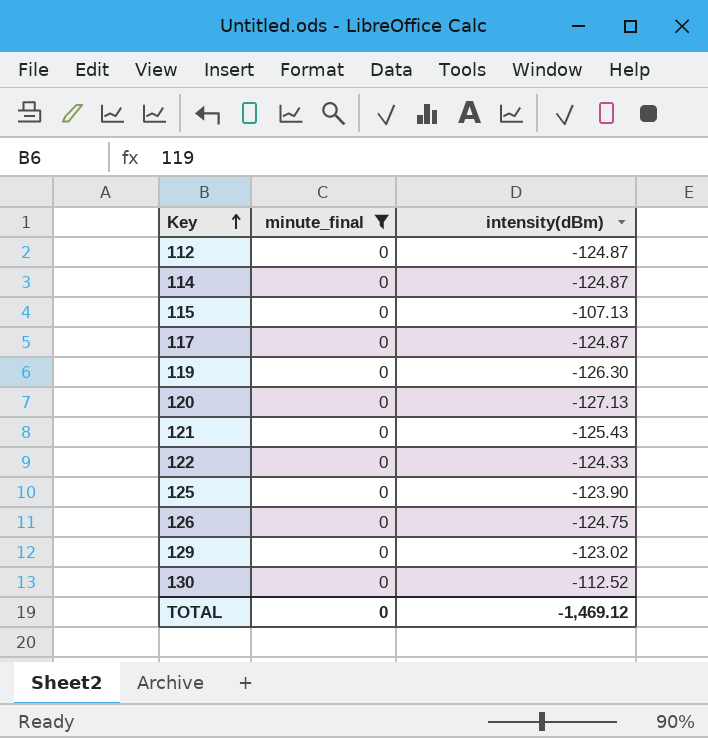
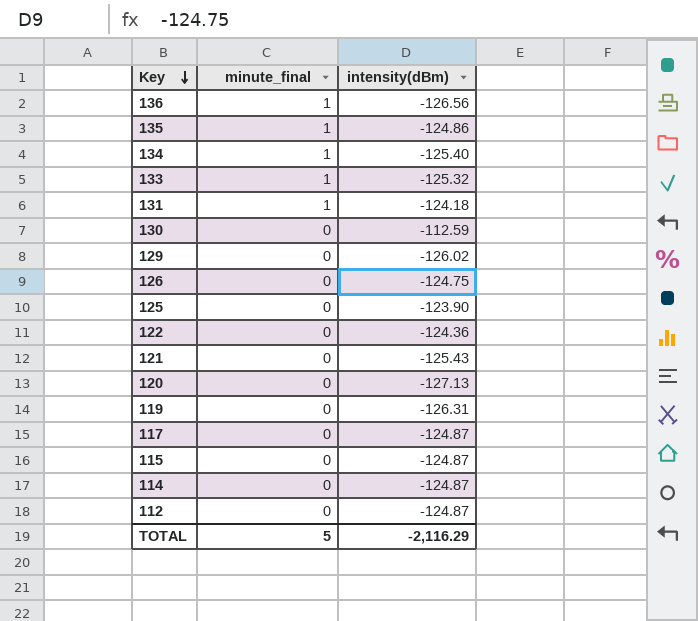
filter: minute_final = 0 -> none
row order: Key ascending -> Key descending
130 | intensity(dBm): -112.52 -> -112.59
129 | intensity(dBm): -123.02 -> -126.02
122 | intensity(dBm): -124.33 -> -124.36
119 | intensity(dBm): -126.30 -> -126.31
115 | intensity(dBm): -107.13 -> -124.87
TOTAL | minute_final: 0 -> 5
TOTAL | intensity(dBm): -1,469.12 -> -2,116.29

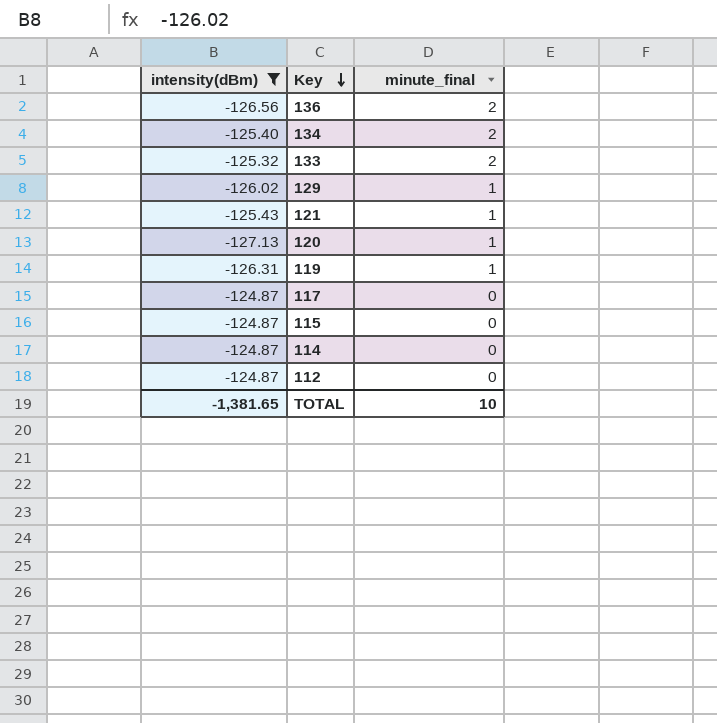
filter: none -> intensity(dBm) <= -124.87
column intensity(dBm) | position: 3 -> 1
136 | minute_final: 1 -> 2
134 | minute_final: 1 -> 2
133 | minute_final: 1 -> 2
129 | minute_final: 0 -> 1
121 | minute_final: 0 -> 1
120 | minute_final: 0 -> 1
119 | minute_final: 0 -> 1
TOTAL | intensity(dBm): -2,116.29 -> -1,381.65
TOTAL | minute_final: 5 -> 10

